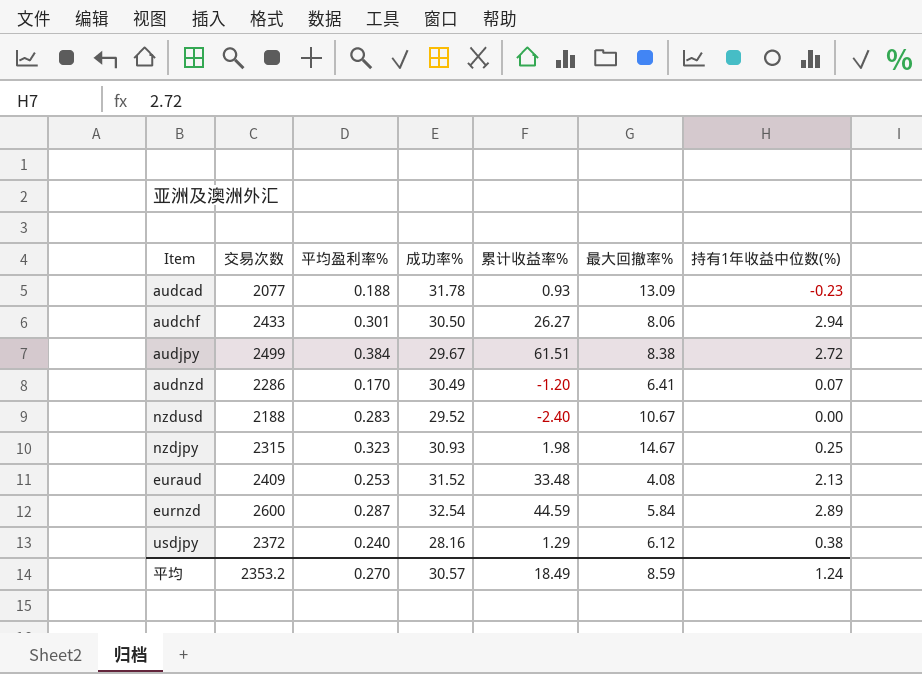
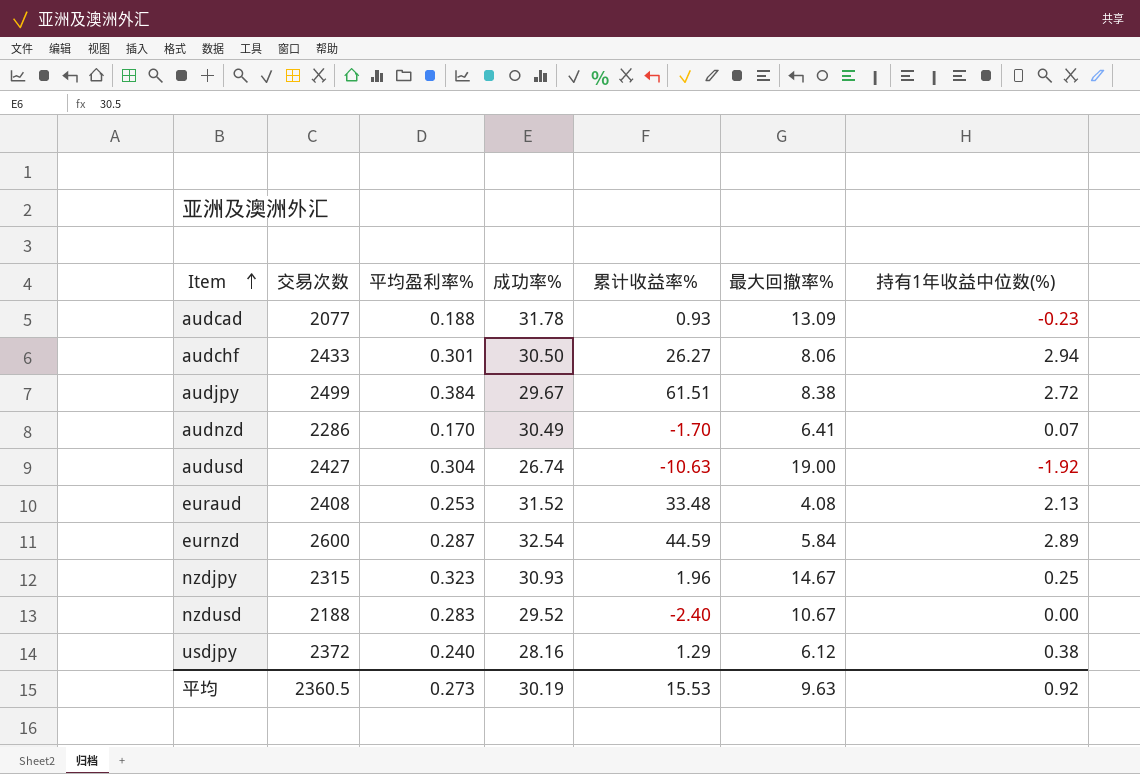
row order: none -> Item ascending
audnzd | 累计收益率%: -1.20 -> -1.70
row audusd: none -> 2427 | 0.304 | 26.74 | -10.63 | 19.00 | -1.92
euraud | 交易次数: 2409 -> 2408
nzdjpy | 累计收益率%: 1.98 -> 1.96
平均 | 交易次数: 2353.2 -> 2360.5
平均 | 平均盈利率%: 0.270 -> 0.273
平均 | 成功率%: 30.57 -> 30.19
平均 | 累计收益率%: 18.49 -> 15.53
平均 | 最大回撤率%: 8.59 -> 9.63
平均 | 持有1年收益中位数(%): 1.24 -> 0.92

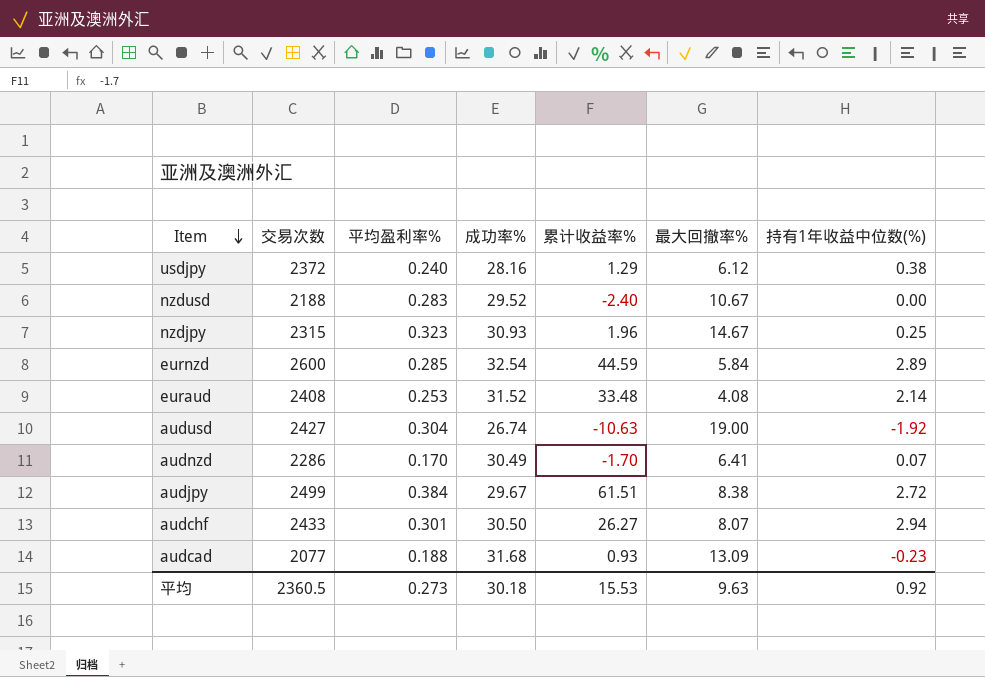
row order: Item ascending -> Item descending
eurnzd | 平均盈利率%: 0.287 -> 0.285
euraud | 持有1年收益中位数(%): 2.13 -> 2.14
audchf | 最大回撤率%: 8.06 -> 8.07
audcad | 成功率%: 31.78 -> 31.68
平均 | 成功率%: 30.19 -> 30.18

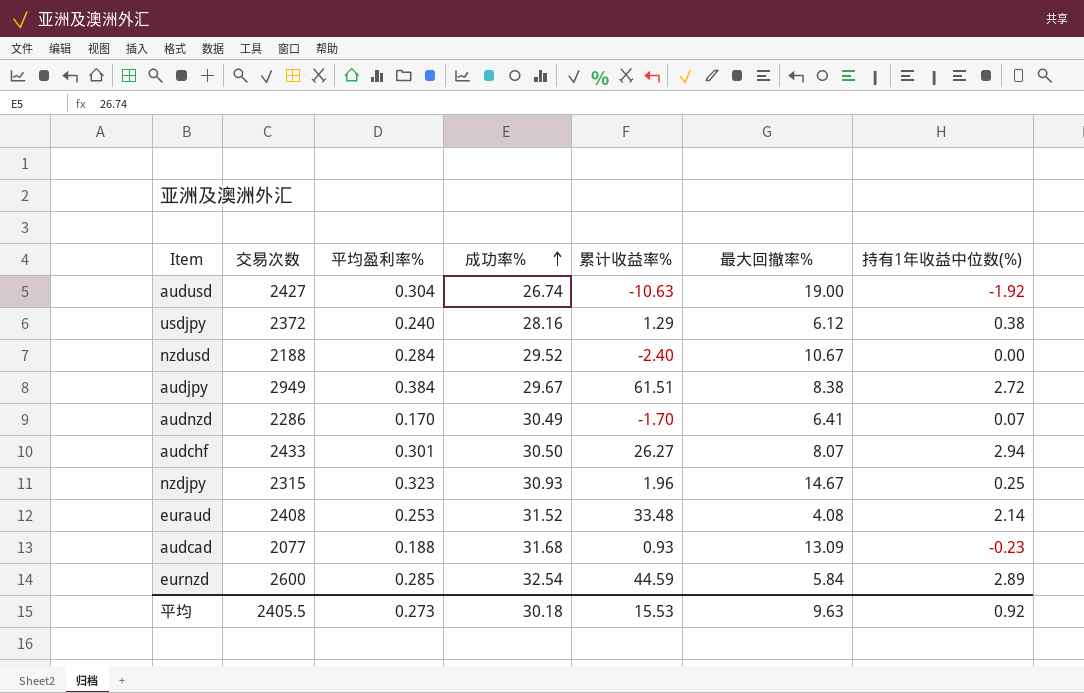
row order: Item descending -> 成功率% ascending
nzdusd | 平均盈利率%: 0.283 -> 0.284
audjpy | 交易次数: 2499 -> 2949
平均 | 交易次数: 2360.5 -> 2405.5

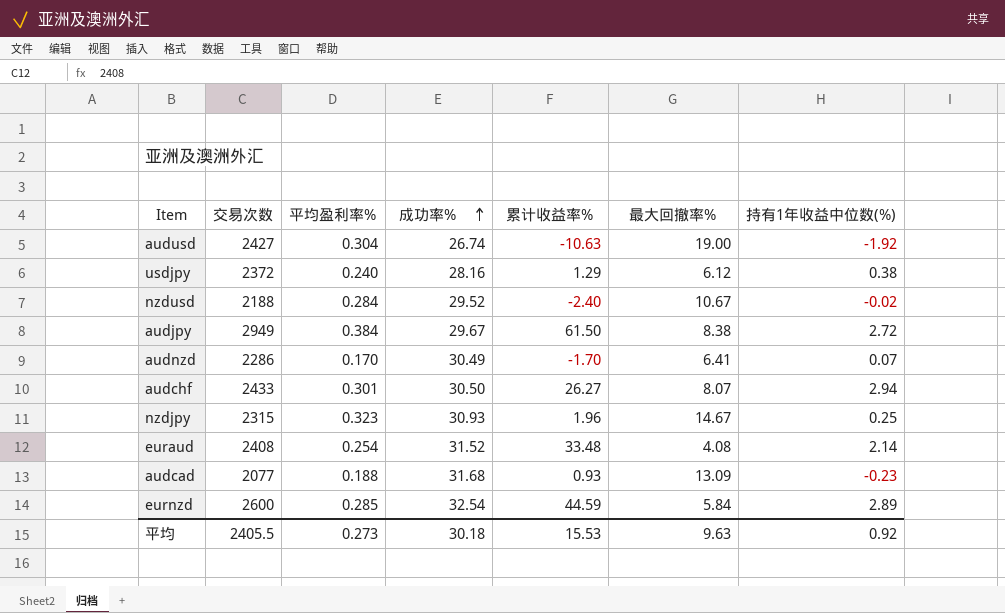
nzdusd | 持有1年收益中位数(%): 0.00 -> -0.02
audjpy | 累计收益率%: 61.51 -> 61.50
euraud | 平均盈利率%: 0.253 -> 0.254

